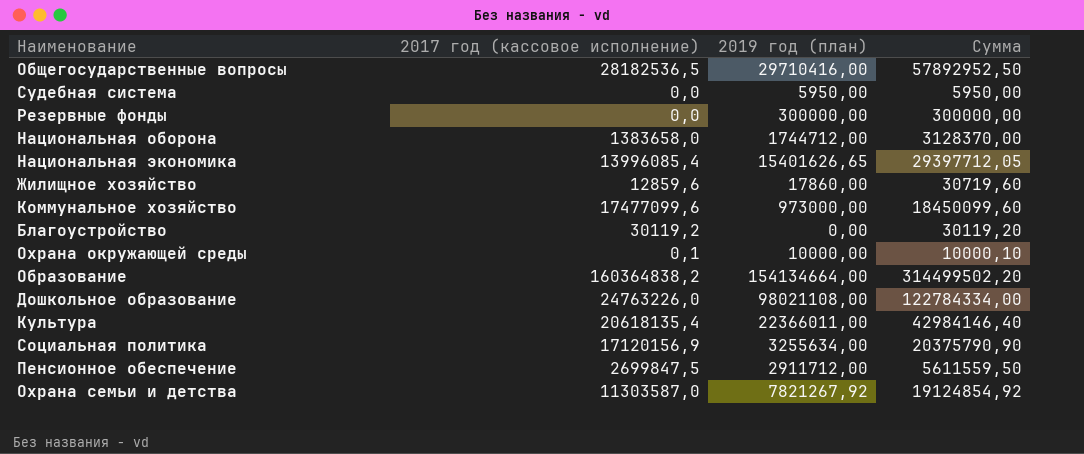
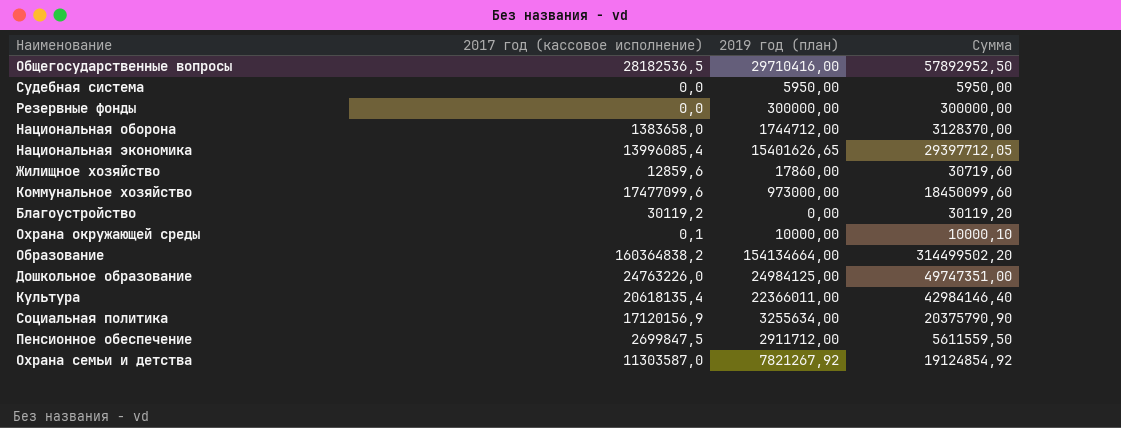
Дошкольное образование | 2019 год (план): 98021108,00 -> 24984125,00
Дошкольное образование | Сумма: 122784334,00 -> 49747351,00

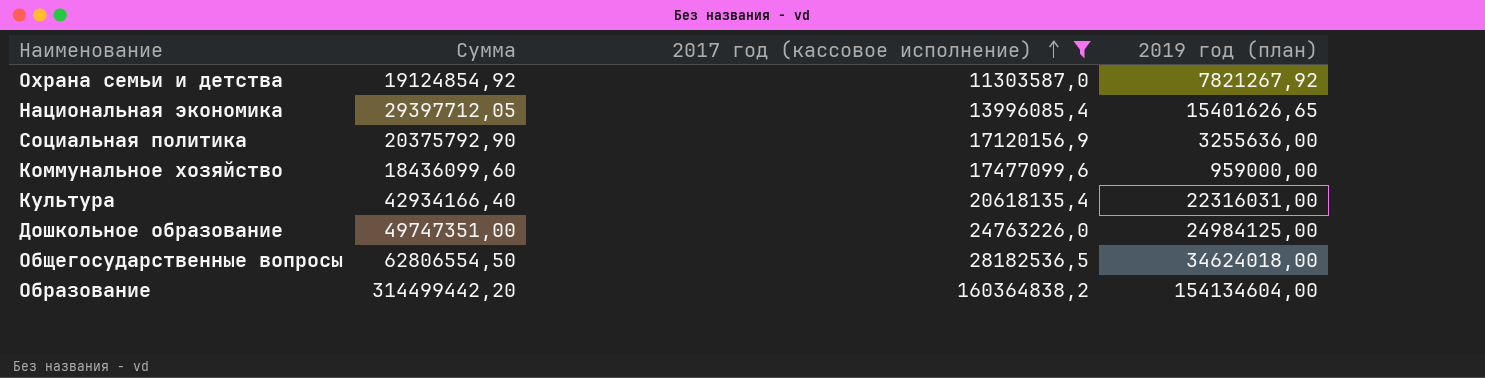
filter: none -> 2017 год (кассовое исполнение) >= 11303587,0
row order: none -> 2017 год (кассовое исполнение) ascending
column Сумма | position: 4 -> 2
Социальная политика | Сумма: 20375790,90 -> 20375792,90
Социальная политика | 2019 год (план): 3255634,00 -> 3255636,00
Коммунальное хозяйство | Сумма: 18450099,60 -> 18436099,60
Коммунальное хозяйство | 2019 год (план): 973000,00 -> 959000,00
Культура | Сумма: 42984146,40 -> 42934166,40
Культура | 2019 год (план): 22366011,00 -> 22316031,00
Общегосударственные вопросы | Сумма: 57892952,50 -> 62806554,50
Общегосударственные вопросы | 2019 год (план): 29710416,00 -> 34624018,00
Образование | Сумма: 314499502,20 -> 314499442,20
Образование | 2019 год (план): 154134664,00 -> 154134604,00

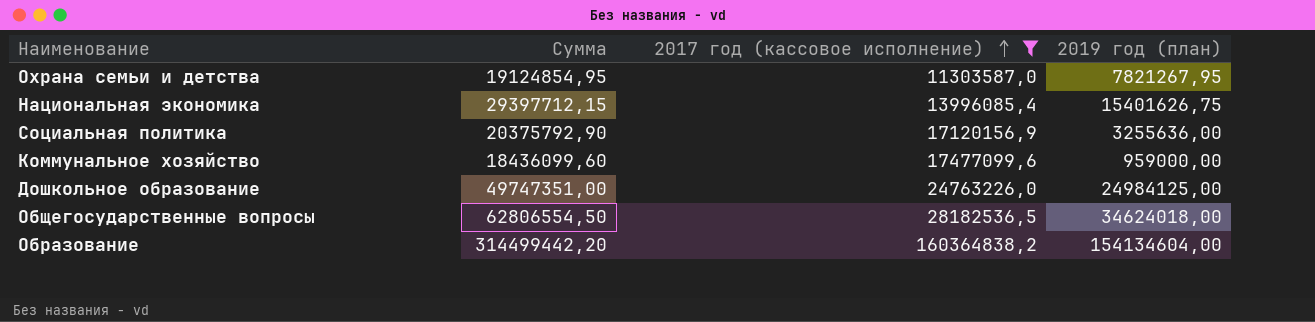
row Культура: 42934166,40 | 20618135,4 | 22316031,00 -> none
Охрана семьи и детства | Сумма: 19124854,92 -> 19124854,95
Охрана семьи и детства | 2019 год (план): 7821267,92 -> 7821267,95
Национальная экономика | Сумма: 29397712,05 -> 29397712,15
Национальная экономика | 2019 год (план): 15401626,65 -> 15401626,75

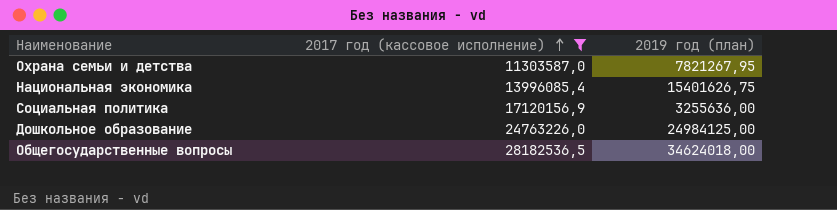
column Сумма | formula: [2017 год (кассовое исполнение)] + [2019 год (план)] -> none
row Коммунальное хозяйство: 18436099,60 | 17477099,6 | 959000,00 -> none
row Образование: 314499442,20 | 160364838,2 | 154134604,00 -> none

